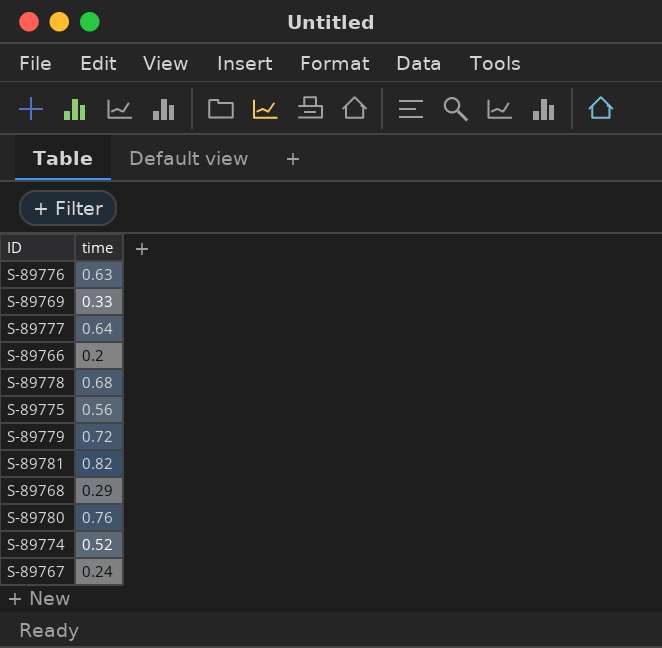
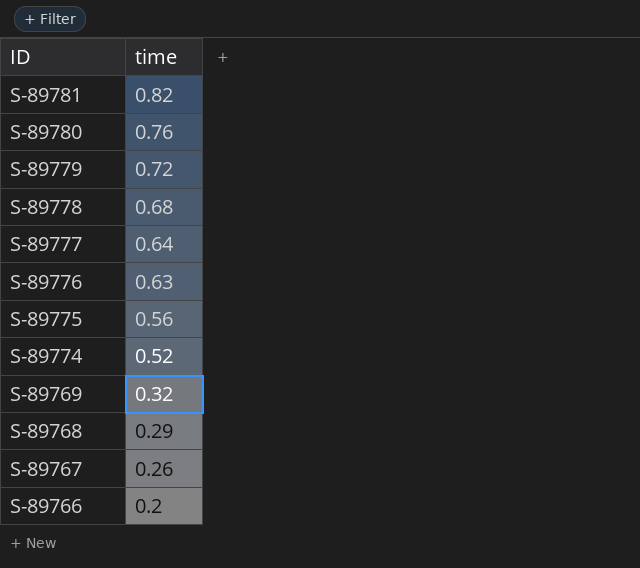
row order: none -> ID descending
S-89769 | time: 0.33 -> 0.32
S-89767 | time: 0.24 -> 0.26

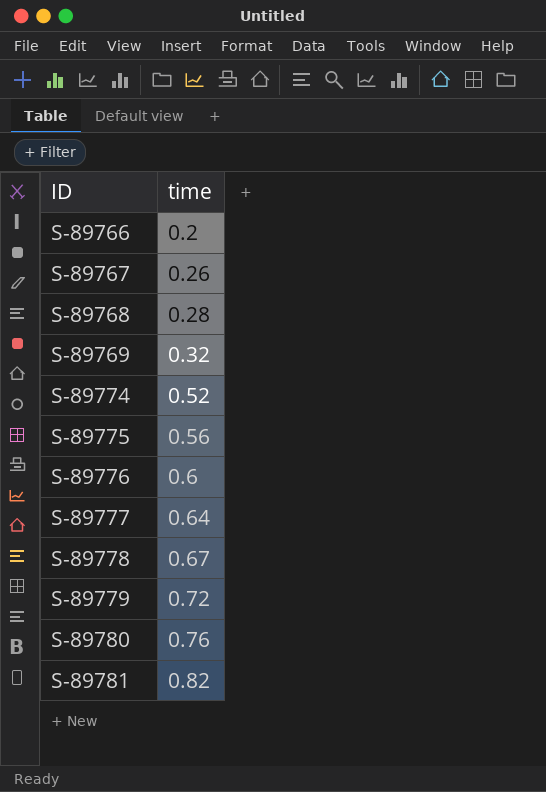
row order: ID descending -> ID ascending
S-89768 | time: 0.29 -> 0.28
S-89776 | time: 0.63 -> 0.6
S-89778 | time: 0.68 -> 0.67

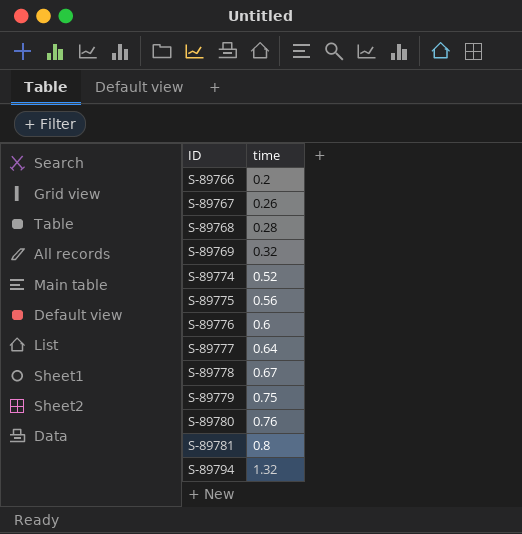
S-89779 | time: 0.72 -> 0.75
S-89781 | time: 0.82 -> 0.8
row S-89794: none -> 1.32

